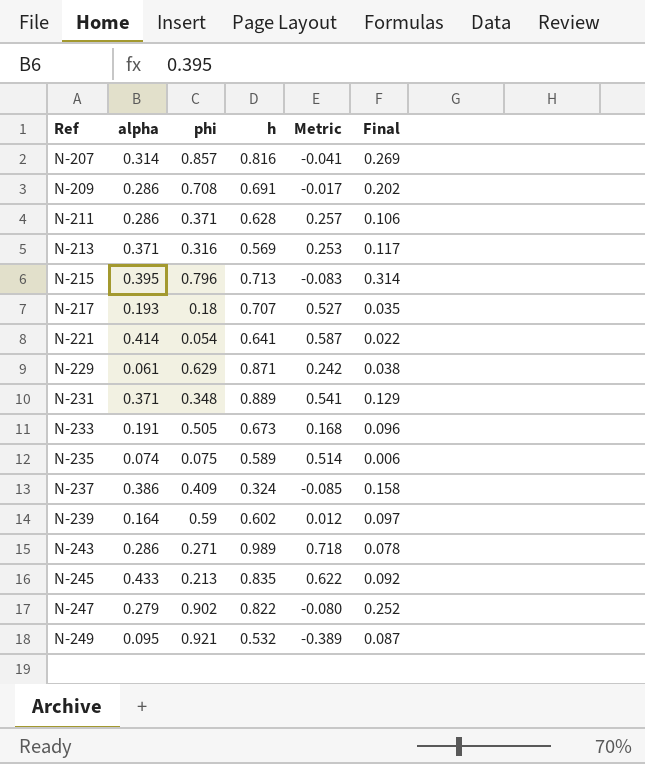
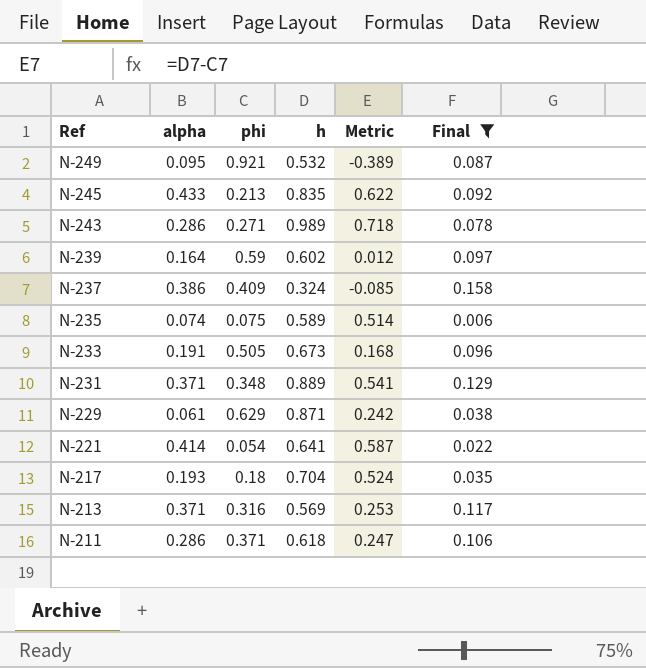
filter: none -> Final <= 0.158
row order: Ref ascending -> Ref descending
N-217 | h: 0.707 -> 0.704
N-217 | Metric: 0.527 -> 0.524
N-211 | h: 0.628 -> 0.618
N-211 | Metric: 0.257 -> 0.247

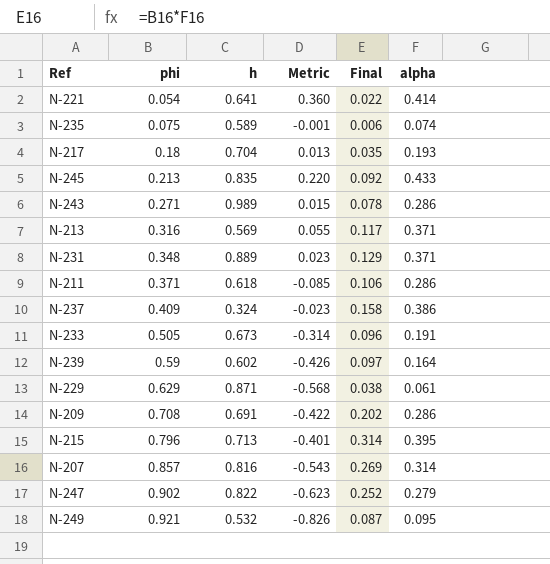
filter: Final <= 0.158 -> none
row order: Ref descending -> phi ascending
column Metric | formula: [h] - [phi] -> [alpha] - [phi]
column alpha | position: 2 -> 6

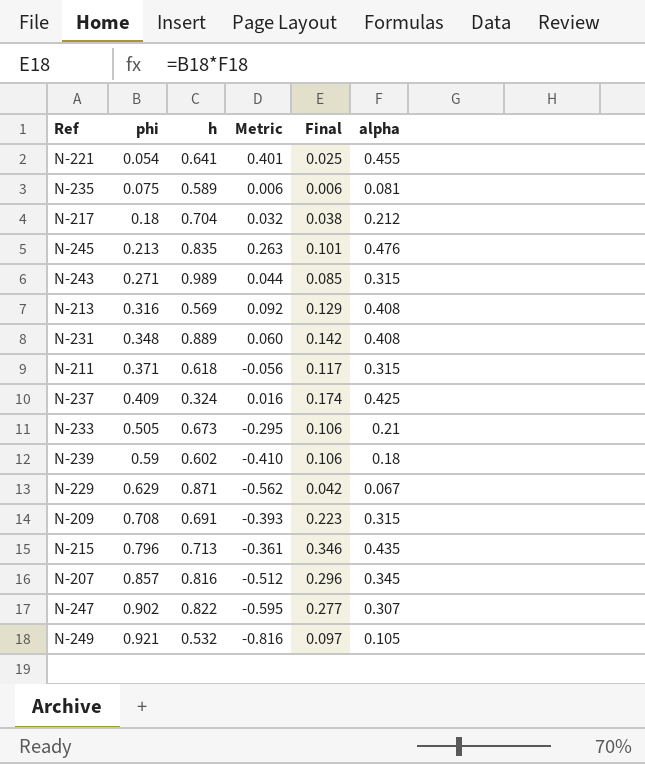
N-221 | Metric: 0.360 -> 0.401
N-221 | Final: 0.022 -> 0.025
N-221 | alpha: 0.414 -> 0.455
N-235 | Metric: -0.001 -> 0.006
N-235 | alpha: 0.074 -> 0.081
N-217 | Metric: 0.013 -> 0.032
N-217 | Final: 0.035 -> 0.038
N-217 | alpha: 0.193 -> 0.212
N-245 | Metric: 0.220 -> 0.263
N-245 | Final: 0.092 -> 0.101
N-245 | alpha: 0.433 -> 0.476
N-243 | Metric: 0.015 -> 0.044
N-243 | Final: 0.078 -> 0.085
N-243 | alpha: 0.286 -> 0.315
N-213 | Metric: 0.055 -> 0.092
N-213 | Final: 0.117 -> 0.129
N-213 | alpha: 0.371 -> 0.408
N-231 | Metric: 0.023 -> 0.060
N-231 | Final: 0.129 -> 0.142
N-231 | alpha: 0.371 -> 0.408
N-211 | Metric: -0.085 -> -0.056
N-211 | Final: 0.106 -> 0.117
N-211 | alpha: 0.286 -> 0.315
N-237 | Metric: -0.023 -> 0.016
N-237 | Final: 0.158 -> 0.174
N-237 | alpha: 0.386 -> 0.425
N-233 | Metric: -0.314 -> -0.295
N-233 | Final: 0.096 -> 0.106
N-233 | alpha: 0.191 -> 0.21
N-239 | Metric: -0.426 -> -0.410
N-239 | Final: 0.097 -> 0.106
N-239 | alpha: 0.164 -> 0.18
N-229 | Metric: -0.568 -> -0.562
N-229 | Final: 0.038 -> 0.042
N-229 | alpha: 0.061 -> 0.067
N-209 | Metric: -0.422 -> -0.393
N-209 | Final: 0.202 -> 0.223
N-209 | alpha: 0.286 -> 0.315
N-215 | Metric: -0.401 -> -0.361
N-215 | Final: 0.314 -> 0.346
N-215 | alpha: 0.395 -> 0.435
N-207 | Metric: -0.543 -> -0.512
N-207 | Final: 0.269 -> 0.296
N-207 | alpha: 0.314 -> 0.345
N-247 | Metric: -0.623 -> -0.595
N-247 | Final: 0.252 -> 0.277
N-247 | alpha: 0.279 -> 0.307
N-249 | Metric: -0.826 -> -0.816
N-249 | Final: 0.087 -> 0.097
N-249 | alpha: 0.095 -> 0.105

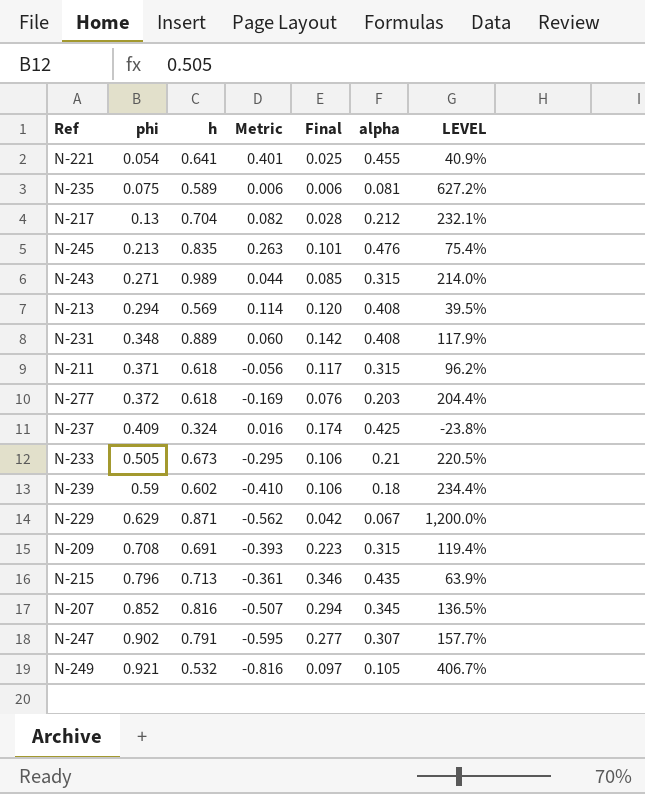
column LEVEL | formula: none -> ([h] - [alpha]) / [alpha]
N-217 | phi: 0.18 -> 0.13
N-217 | Metric: 0.032 -> 0.082
N-217 | Final: 0.038 -> 0.028
N-213 | phi: 0.316 -> 0.294
N-213 | Metric: 0.092 -> 0.114
N-213 | Final: 0.129 -> 0.120
row N-277: none -> 0.372 | 0.618 | -0.169 | 0.076 | 0.203 | 204.4%
N-207 | phi: 0.857 -> 0.852
N-207 | Metric: -0.512 -> -0.507
N-207 | Final: 0.296 -> 0.294
N-247 | h: 0.822 -> 0.791

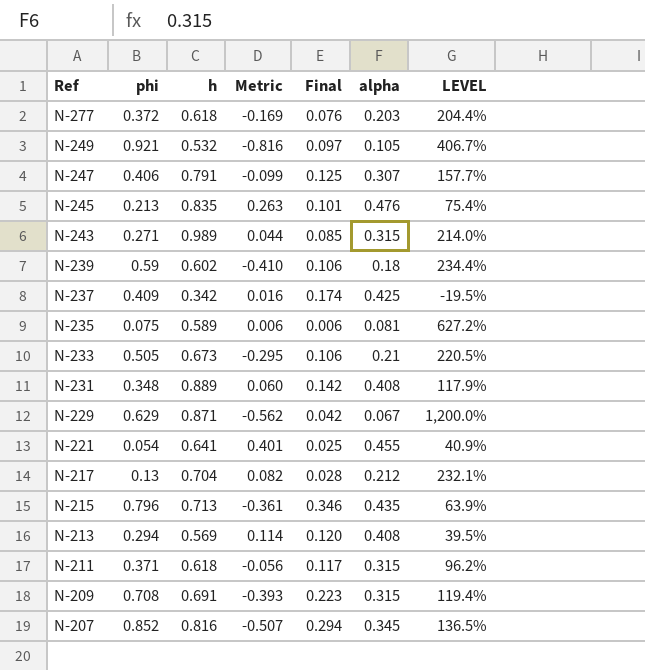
row order: phi ascending -> Ref descending
N-247 | phi: 0.902 -> 0.406
N-247 | Metric: -0.595 -> -0.099
N-247 | Final: 0.277 -> 0.125
N-237 | h: 0.324 -> 0.342
N-237 | LEVEL: -23.8% -> -19.5%

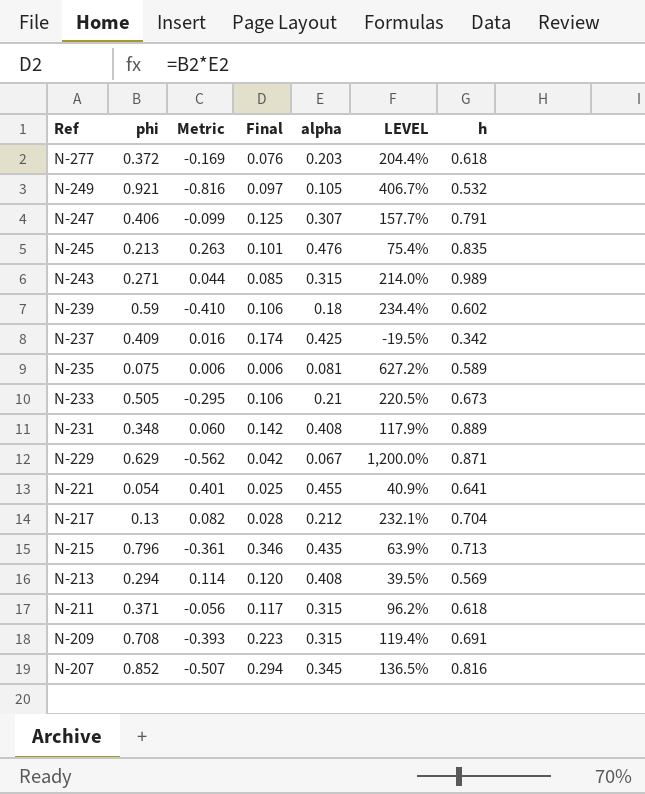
column h | position: 3 -> 7

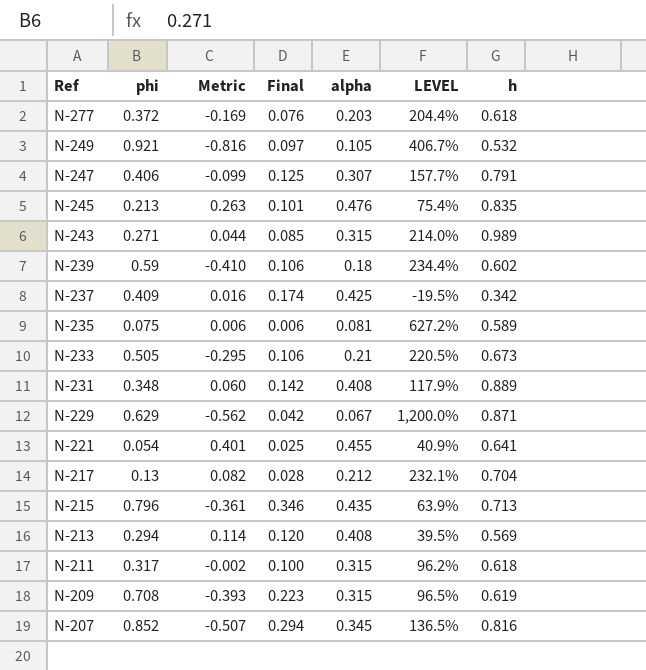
N-211 | phi: 0.371 -> 0.317
N-211 | Metric: -0.056 -> -0.002
N-211 | Final: 0.117 -> 0.100
N-209 | LEVEL: 119.4% -> 96.5%
N-209 | h: 0.691 -> 0.619

